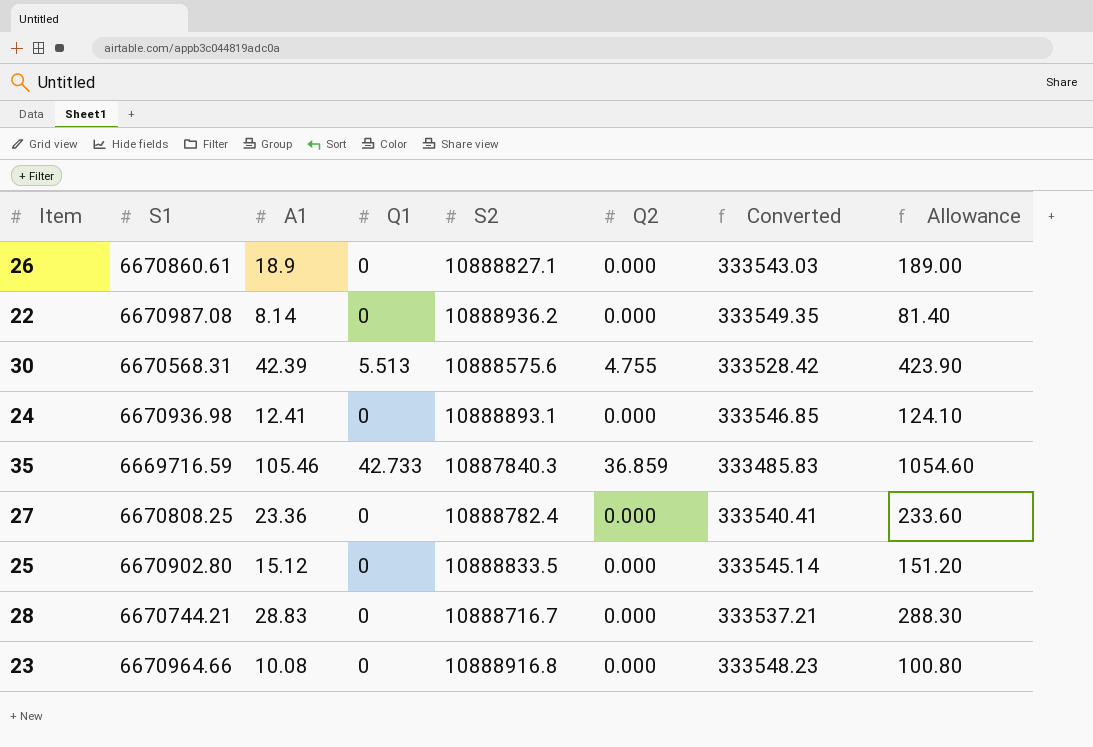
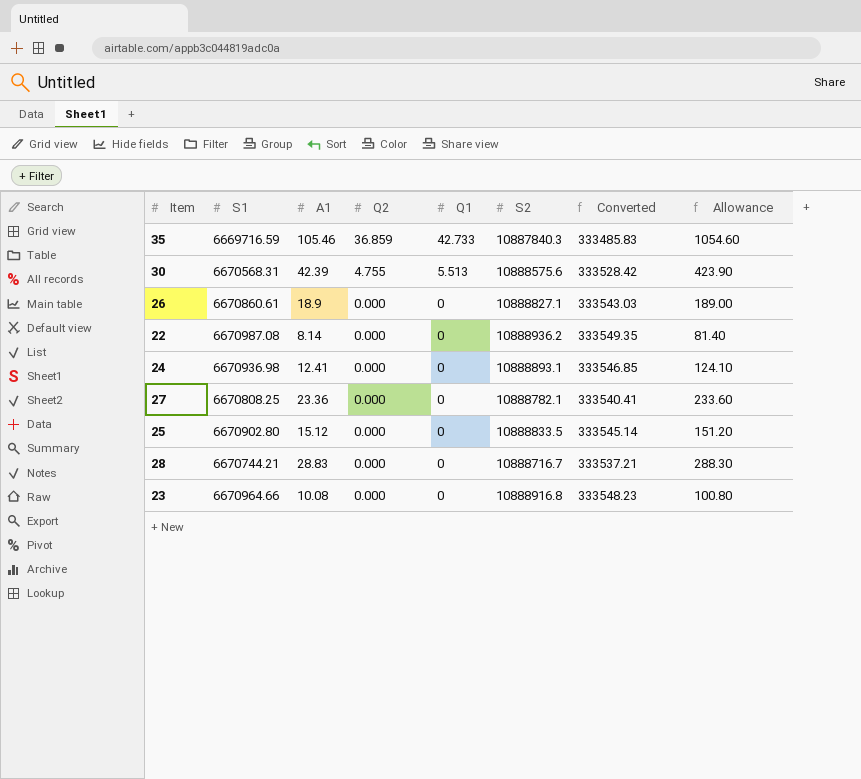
row order: none -> Q2 descending
column Q2 | position: 6 -> 4
27 | S2: 10888782.4 -> 10888782.1

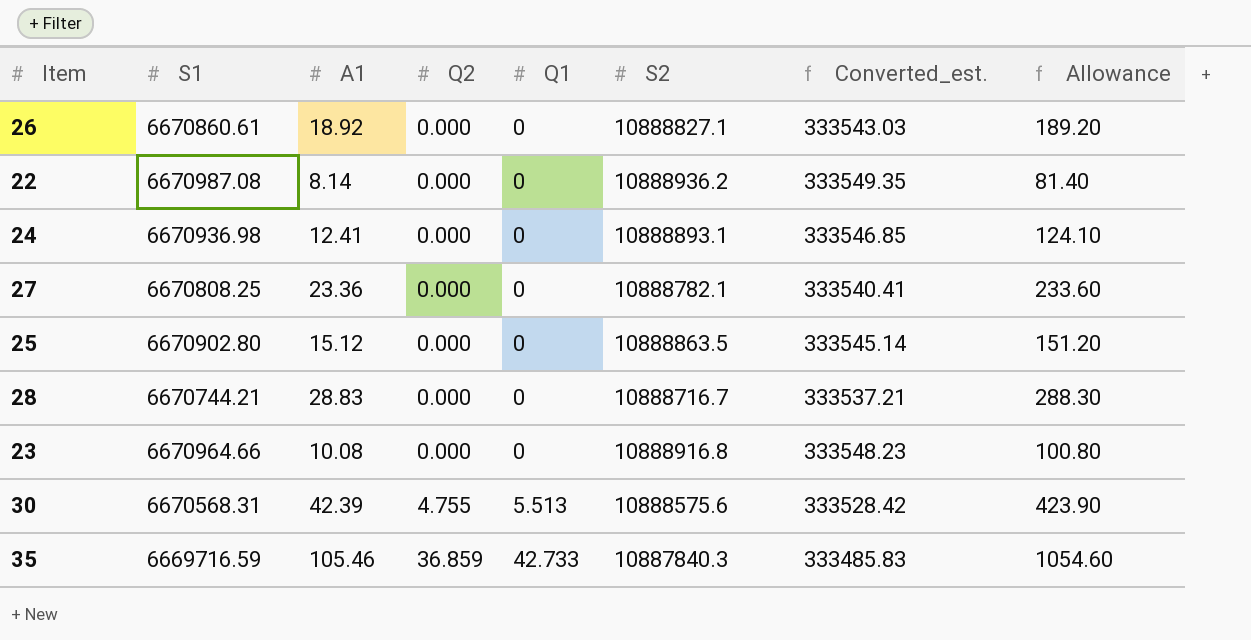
row order: Q2 descending -> Q2 ascending
column name: Converted -> Converted_est.
26 | A1: 18.9 -> 18.92
26 | Allowance: 189.00 -> 189.20
25 | S2: 10888833.5 -> 10888863.5

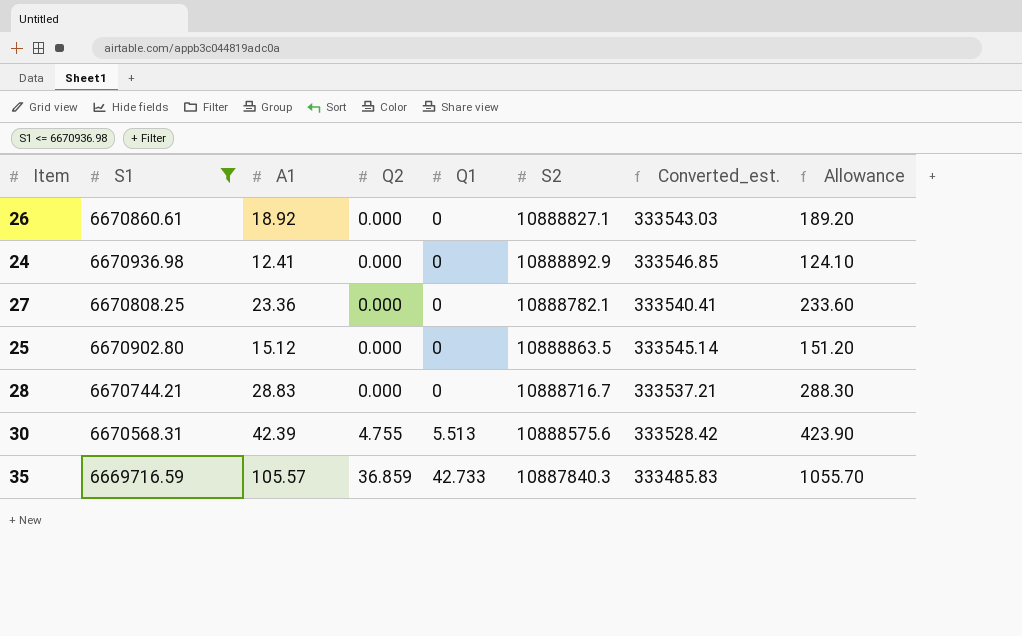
filter: none -> S1 <= 6670936.98
24 | S2: 10888893.1 -> 10888892.9
35 | A1: 105.46 -> 105.57
35 | Allowance: 1054.60 -> 1055.70

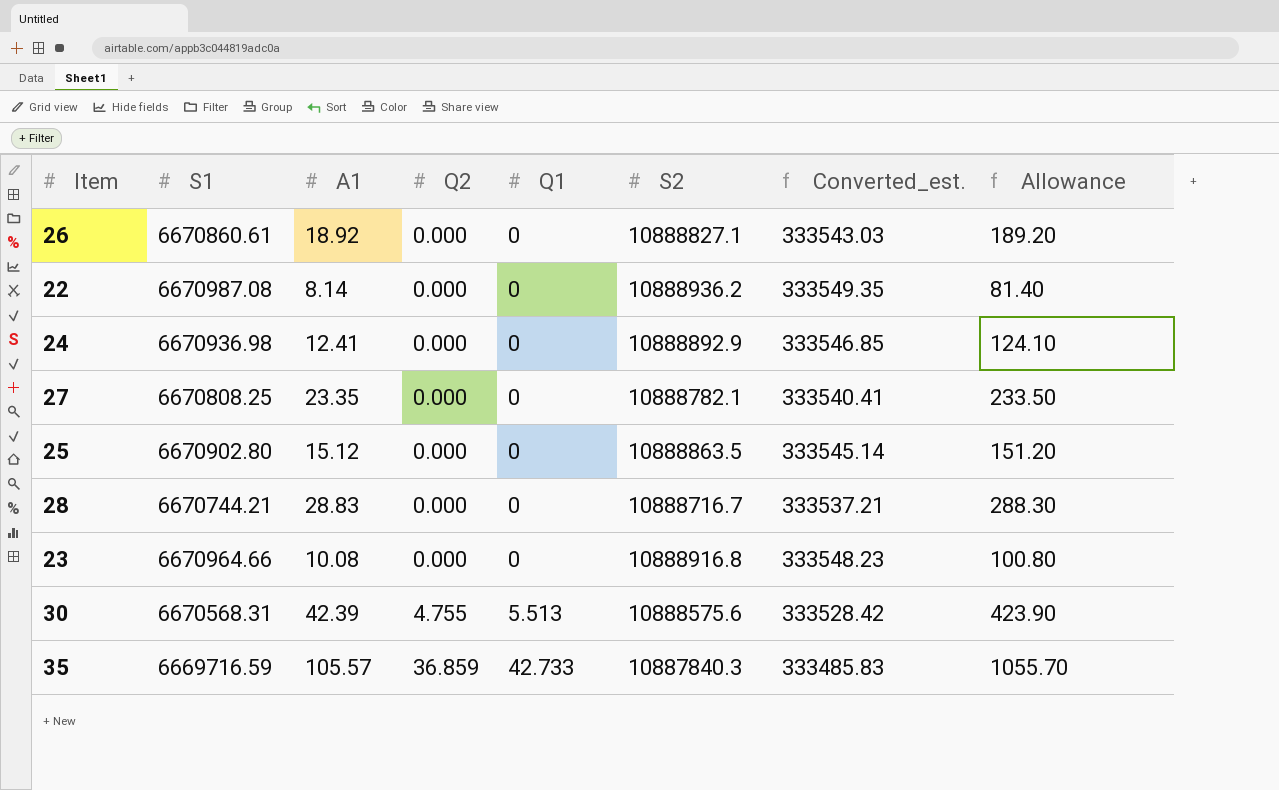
filter: S1 <= 6670936.98 -> none
27 | A1: 23.36 -> 23.35
27 | Allowance: 233.60 -> 233.50

